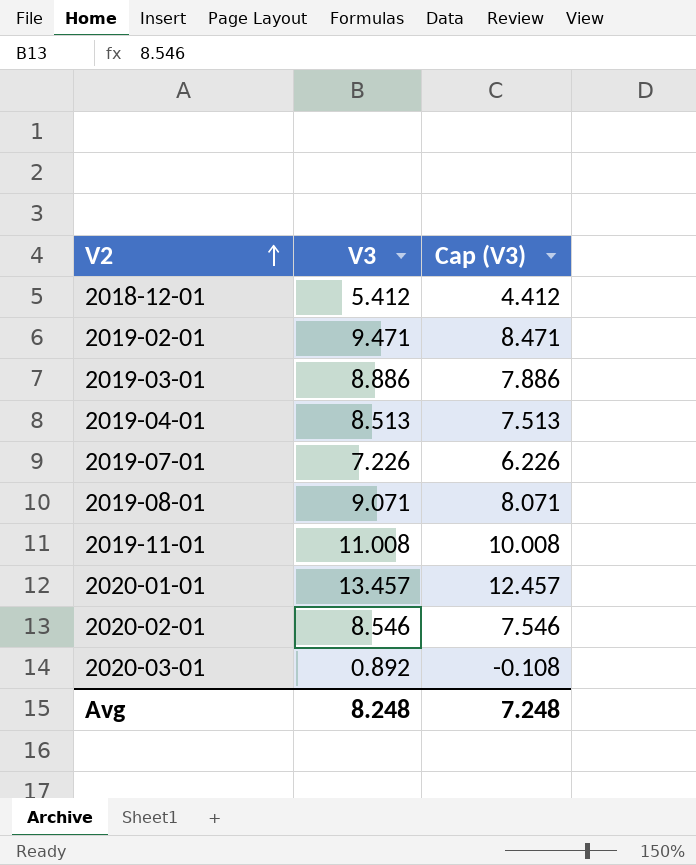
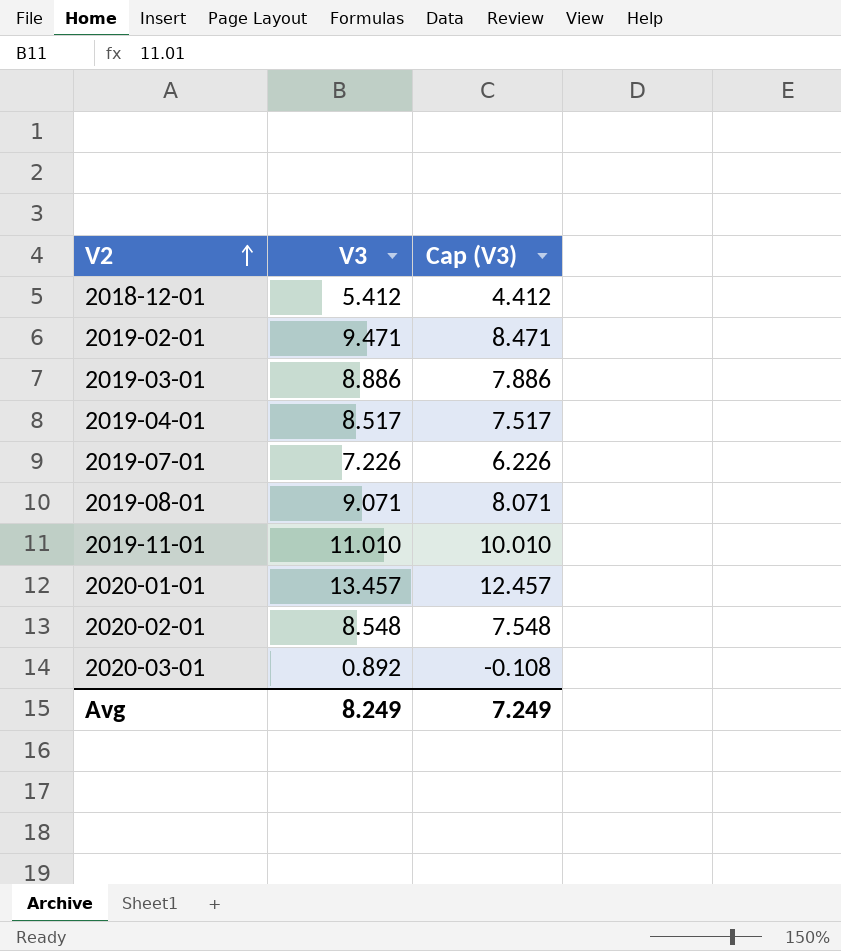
2019-04-01 | V3: 8.513 -> 8.517
2019-04-01 | Cap (V3): 7.513 -> 7.517
2019-11-01 | V3: 11.008 -> 11.010
2019-11-01 | Cap (V3): 10.008 -> 10.010
2020-02-01 | V3: 8.546 -> 8.548
2020-02-01 | Cap (V3): 7.546 -> 7.548
Avg | V3: 8.248 -> 8.249
Avg | Cap (V3): 7.248 -> 7.249

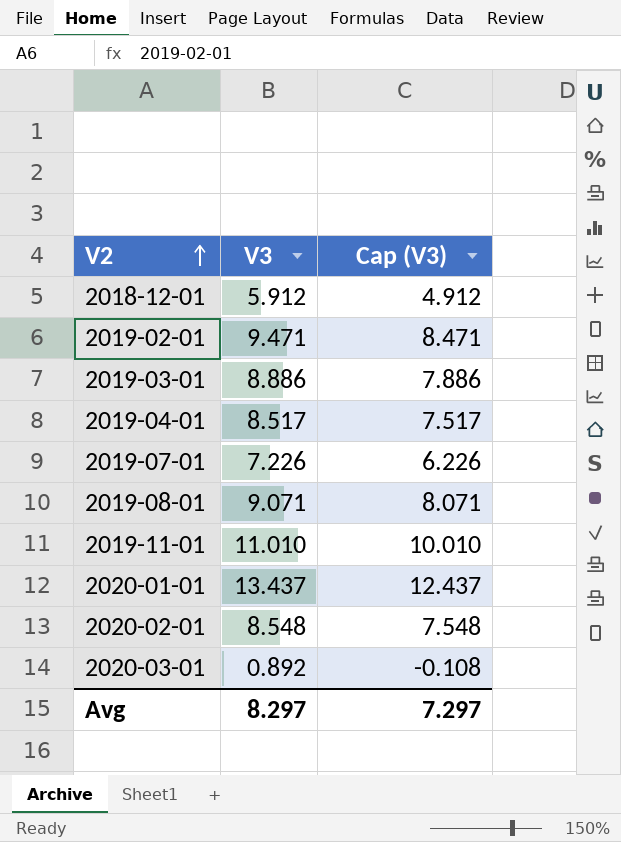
2018-12-01 | V3: 5.412 -> 5.912
2018-12-01 | Cap (V3): 4.412 -> 4.912
2020-01-01 | V3: 13.457 -> 13.437
2020-01-01 | Cap (V3): 12.457 -> 12.437
Avg | V3: 8.249 -> 8.297
Avg | Cap (V3): 7.249 -> 7.297

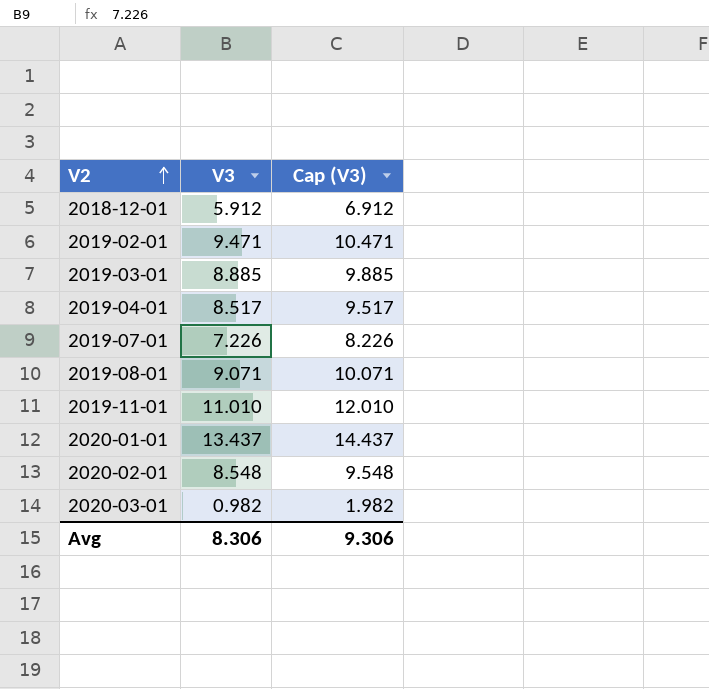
column Cap (V3) | formula: [V3] - 1 -> [V3] + 1
2019-03-01 | V3: 8.886 -> 8.885
2020-03-01 | V3: 0.892 -> 0.982
Avg | V3: 8.297 -> 8.306
Avg | Cap (V3): 7.297 -> 9.306

